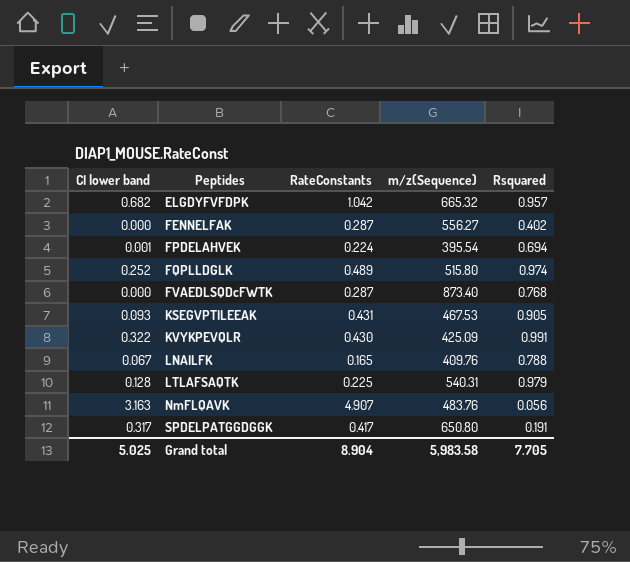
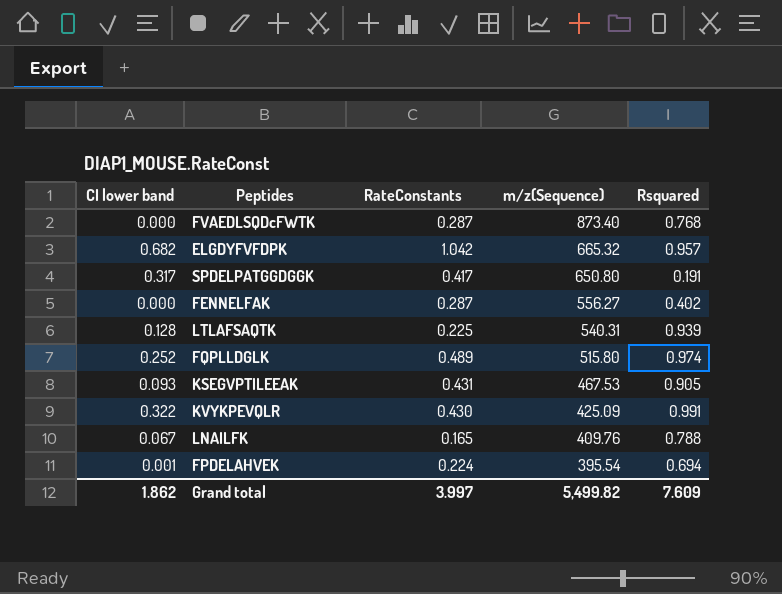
row order: Peptides ascending -> m/z(Sequence) descending
row NmFLQAVK: 3.163 | 4.907 | 483.76 | 0.056 -> none
LTLAFSAQTK | Rsquared: 0.979 -> 0.939
Grand total | CI lower band: 5.025 -> 1.862
Grand total | RateConstants: 8.904 -> 3.997
Grand total | m/z(Sequence): 5,983.58 -> 5,499.82
Grand total | Rsquared: 7.705 -> 7.609

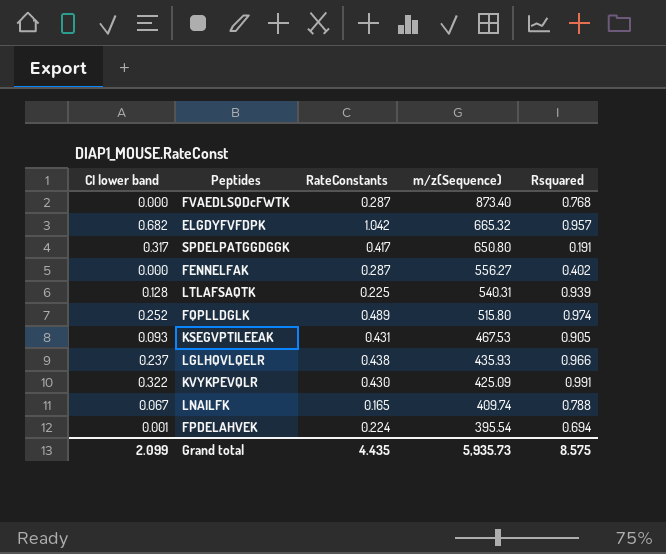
row LGLHQVLQELR: none -> 0.237 | 0.438 | 435.93 | 0.966
LNAILFK | m/z(Sequence): 409.76 -> 409.74
Grand total | CI lower band: 1.862 -> 2.099
Grand total | RateConstants: 3.997 -> 4.435
Grand total | m/z(Sequence): 5,499.82 -> 5,935.73
Grand total | Rsquared: 7.609 -> 8.575

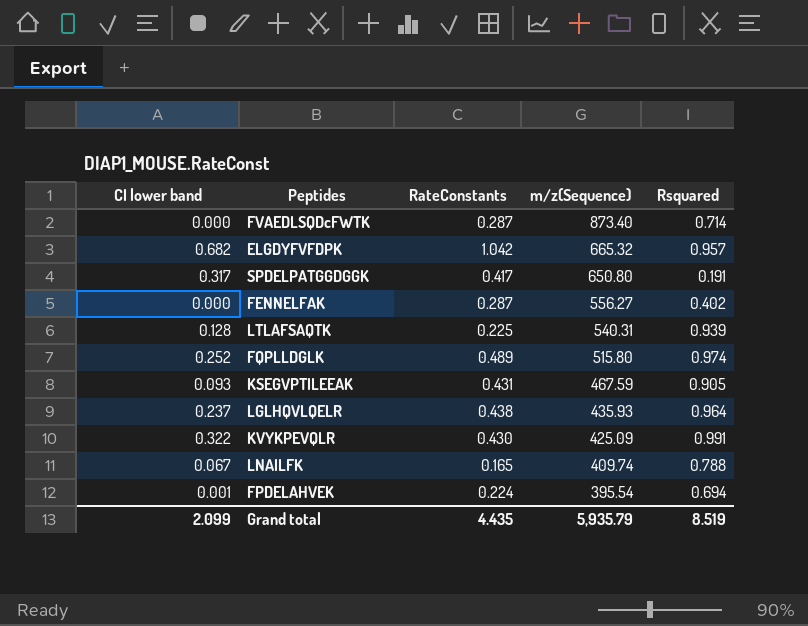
FVAEDLSQDcFWTK | Rsquared: 0.768 -> 0.714
KSEGVPTILEEAK | m/z(Sequence): 467.53 -> 467.59
LGLHQVLQELR | Rsquared: 0.966 -> 0.964
Grand total | m/z(Sequence): 5,935.73 -> 5,935.79
Grand total | Rsquared: 8.575 -> 8.519

